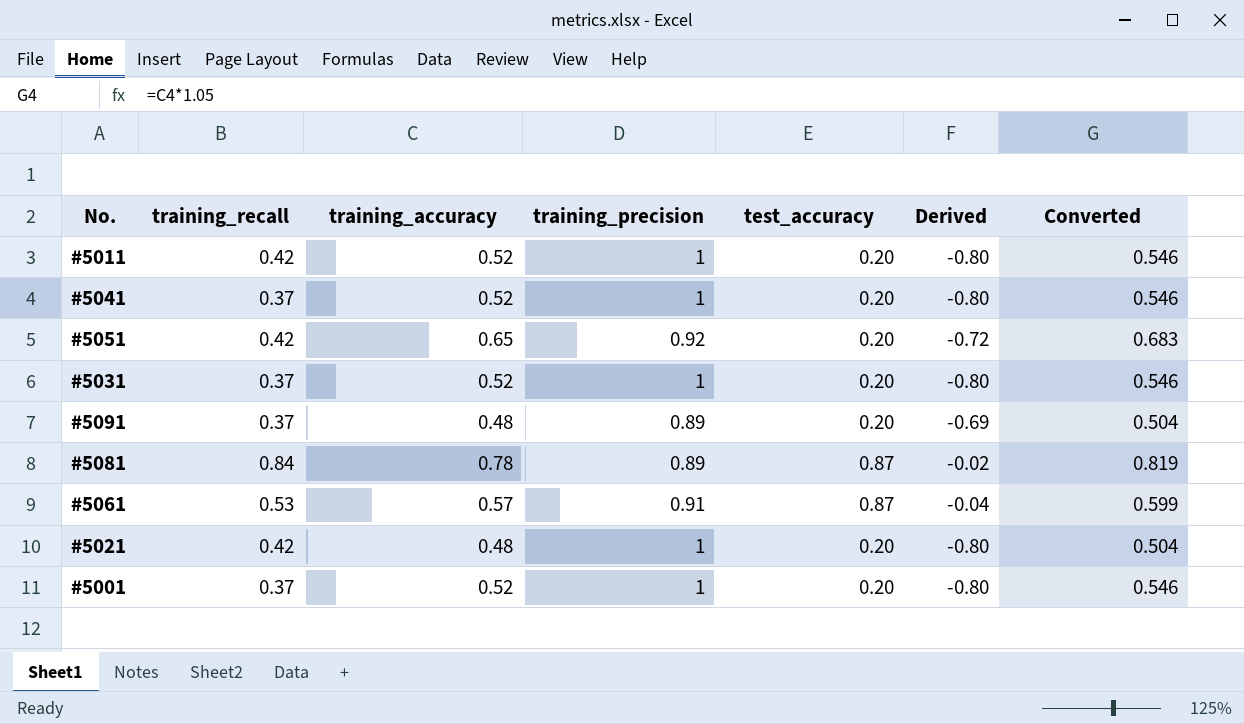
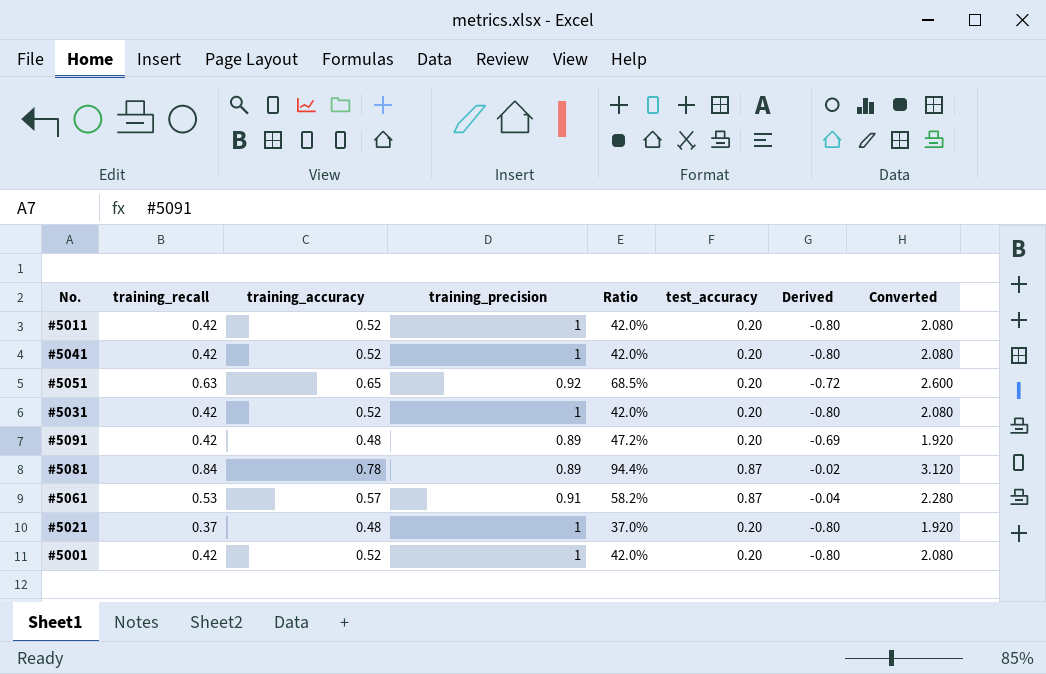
column Ratio | formula: none -> [training_recall] / [training_precision]
column Converted | formula: [training_accuracy] * 1.05 -> [training_accuracy] * 4
#5041 | training_recall: 0.37 -> 0.42
#5051 | training_recall: 0.42 -> 0.63
#5031 | training_recall: 0.37 -> 0.42
#5091 | training_recall: 0.37 -> 0.42
#5021 | training_recall: 0.42 -> 0.37
#5001 | training_recall: 0.37 -> 0.42

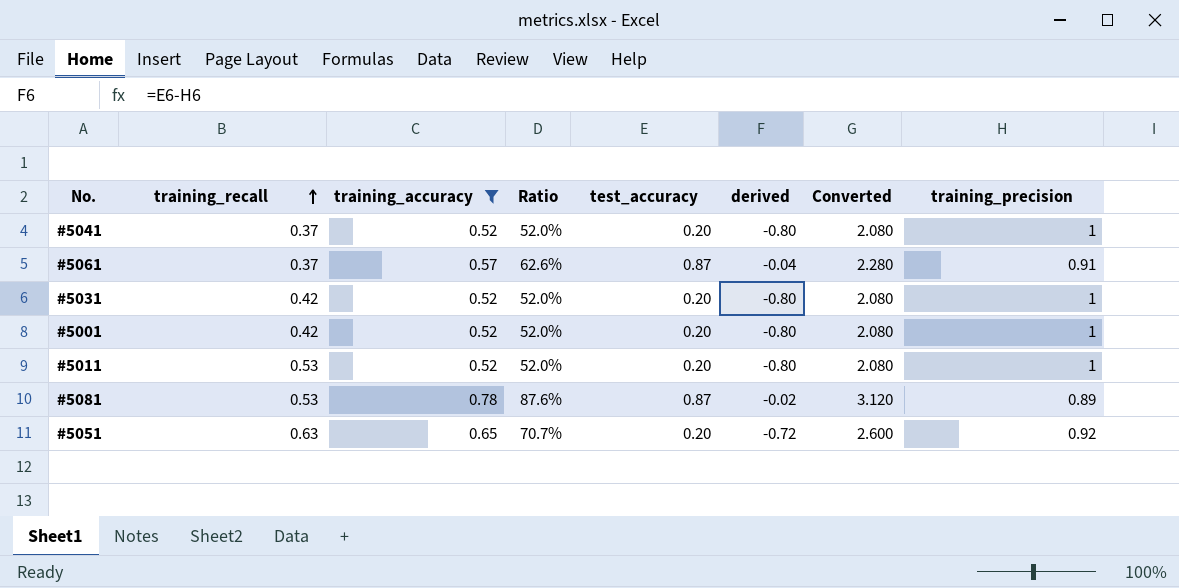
filter: none -> training_accuracy != 0.48
row order: none -> training_recall ascending
column Ratio | formula: [training_recall] / [training_precision] -> [training_accuracy] / [training_precision]
column name: Derived -> derived
column training_precision | position: 4 -> 8
#5041 | training_recall: 0.42 -> 0.37
#5061 | training_recall: 0.53 -> 0.37
#5011 | training_recall: 0.42 -> 0.53
#5081 | training_recall: 0.84 -> 0.53

